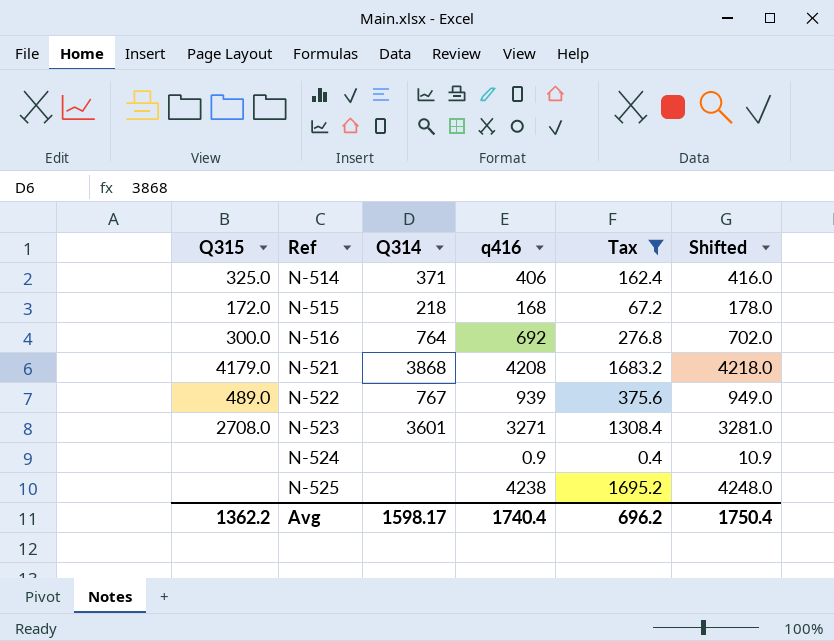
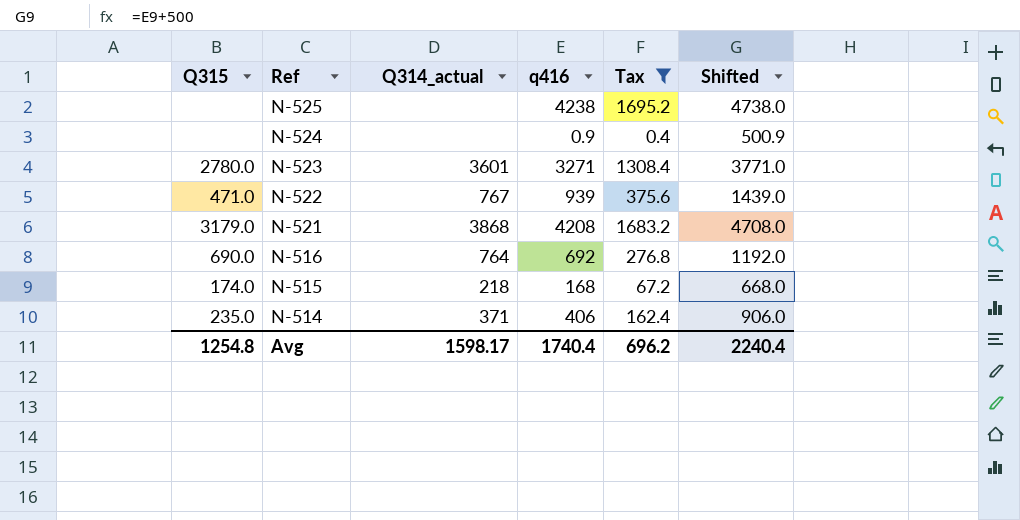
row order: Ref ascending -> Ref descending
column name: Q314 -> Q314_actual
column Shifted | formula: [q416] + 10 -> [q416] + 500
N-523 | Q315: 2708.0 -> 2780.0
N-522 | Q315: 489.0 -> 471.0
N-521 | Q315: 4179.0 -> 3179.0
N-516 | Q315: 300.0 -> 690.0
N-515 | Q315: 172.0 -> 174.0
N-514 | Q315: 325.0 -> 235.0
Avg | Q315: 1362.2 -> 1254.8
Avg | Shifted: 1750.4 -> 2240.4

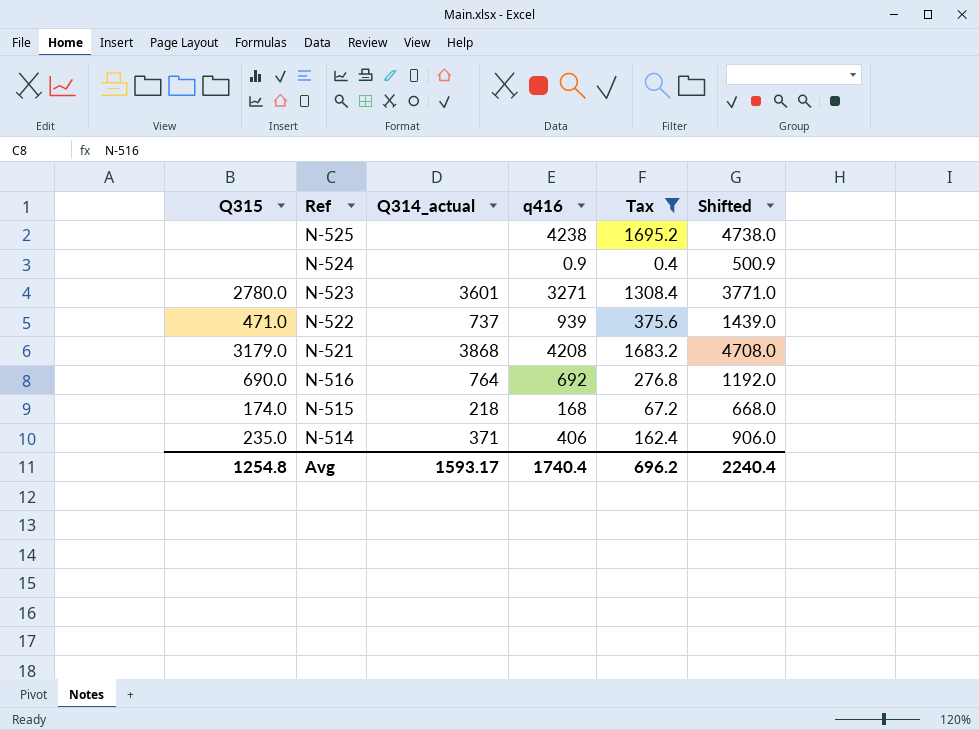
N-522 | Q314_actual: 767 -> 737
Avg | Q314_actual: 1598.17 -> 1593.17

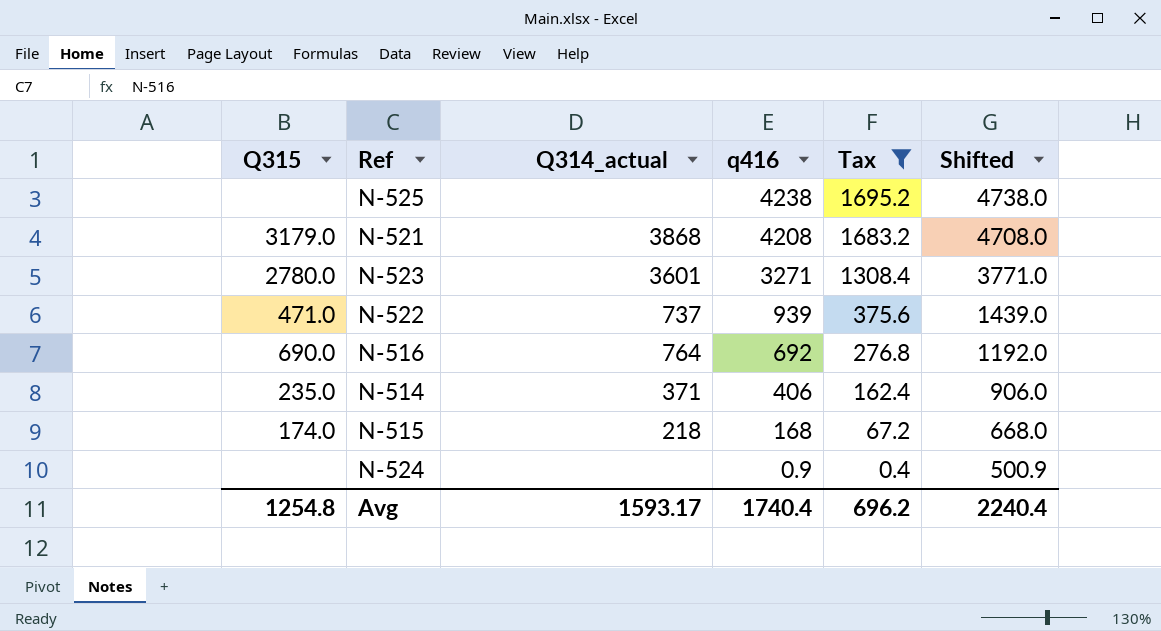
row order: Ref descending -> q416 descending

